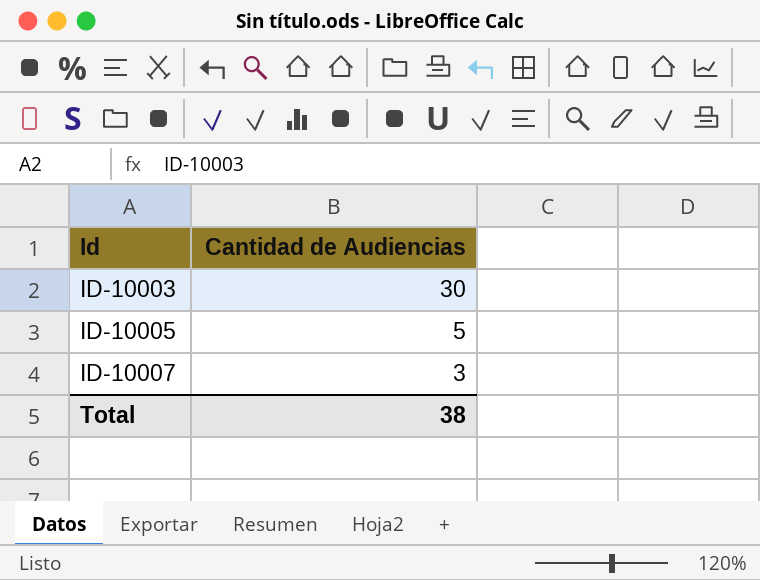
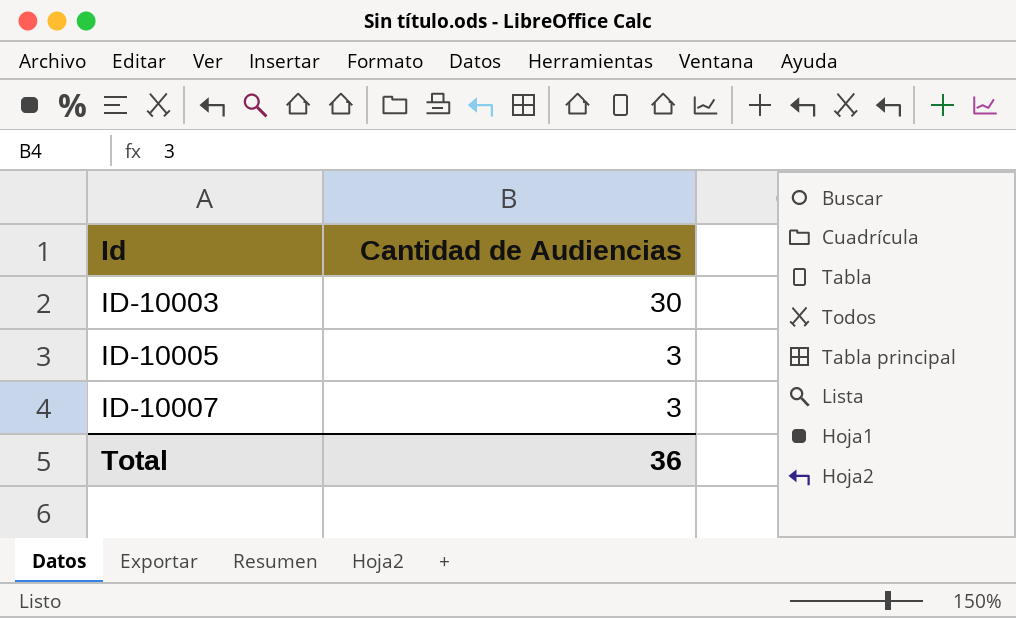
ID-10005 | Cantidad de Audiencias: 5 -> 3
Total | Cantidad de Audiencias: 38 -> 36

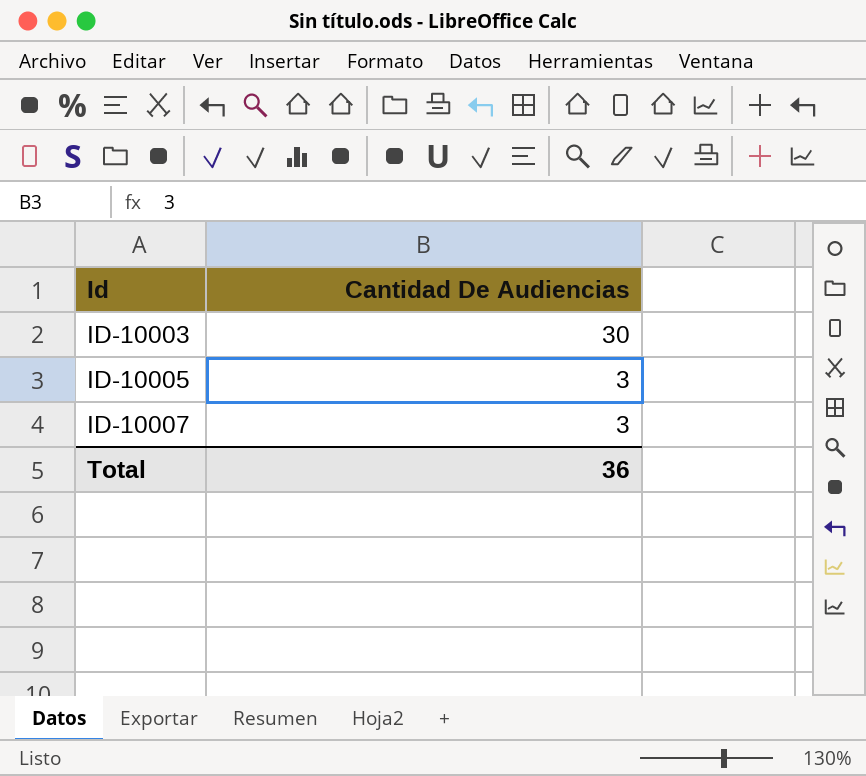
column name: Cantidad de Audiencias -> Cantidad De Audiencias

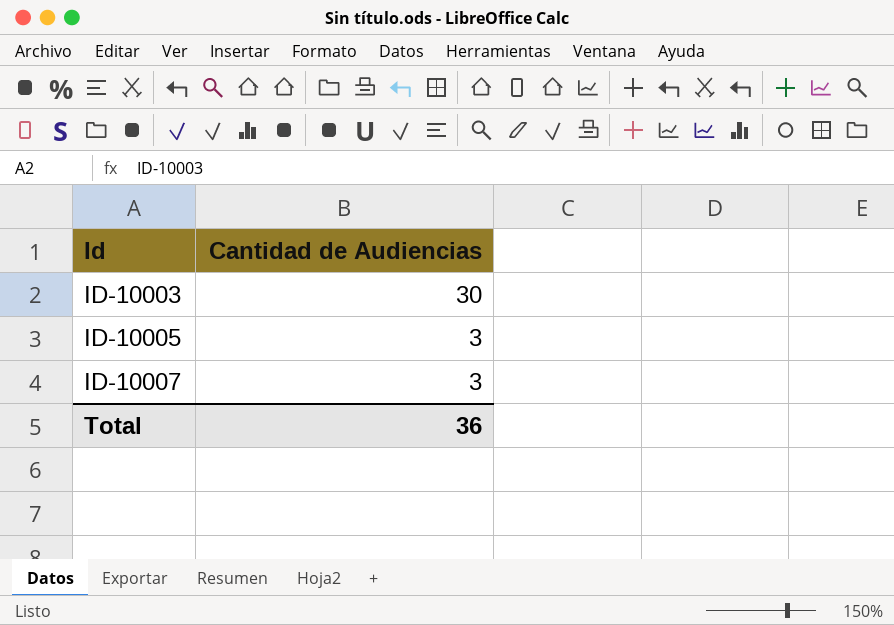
column name: Cantidad De Audiencias -> Cantidad de Audiencias

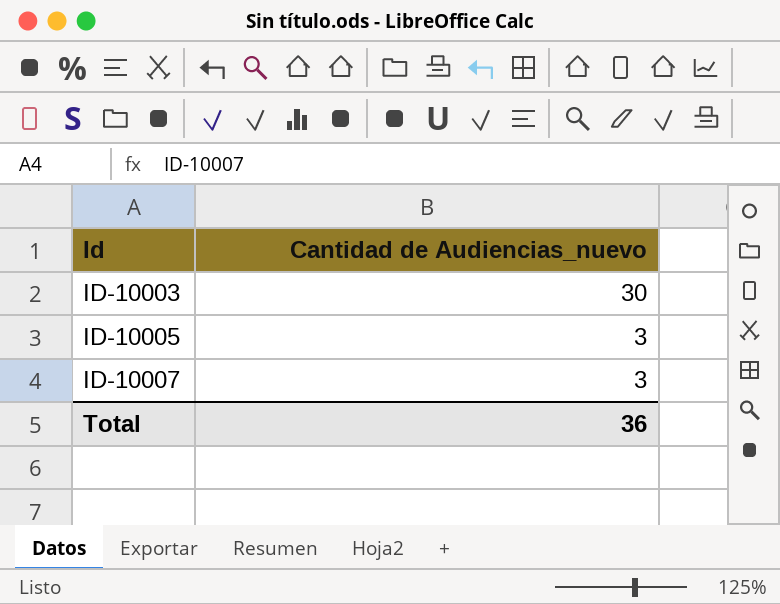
column name: Cantidad de Audiencias -> Cantidad de Audiencias_nuevo

